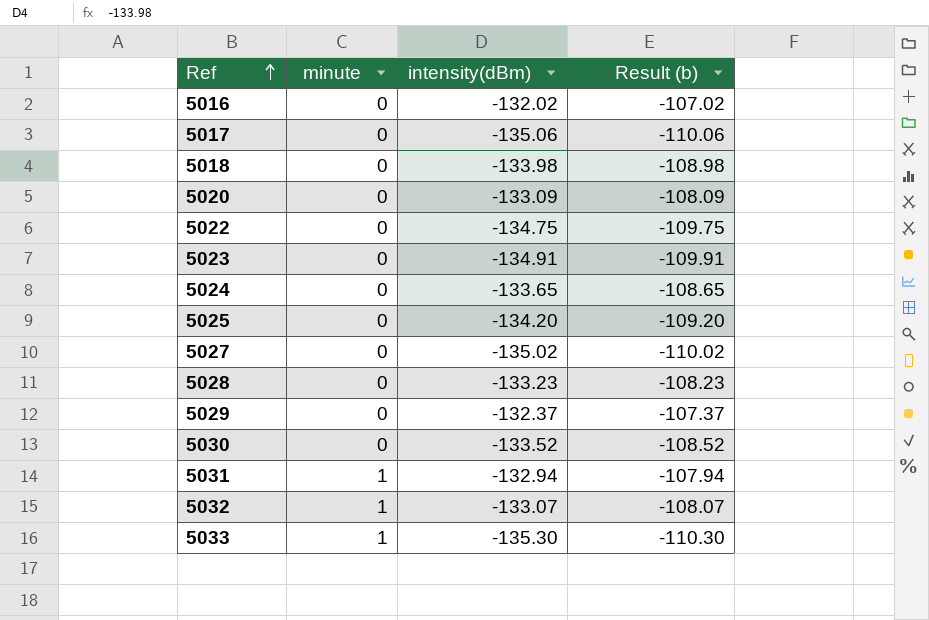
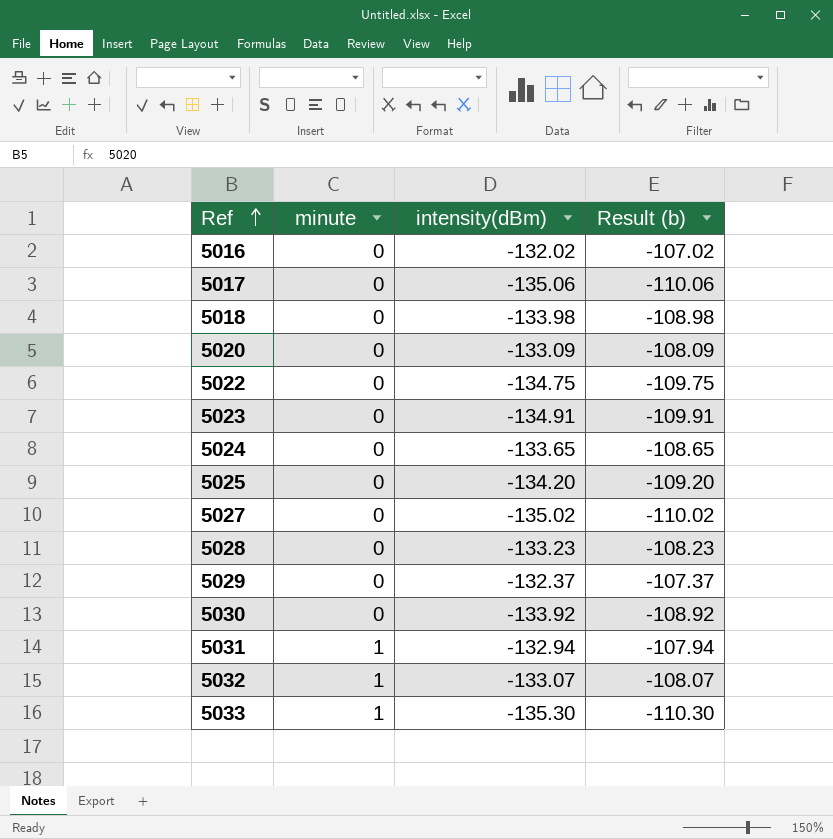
5030 | intensity(dBm): -133.52 -> -133.92
5030 | Result (b): -108.52 -> -108.92

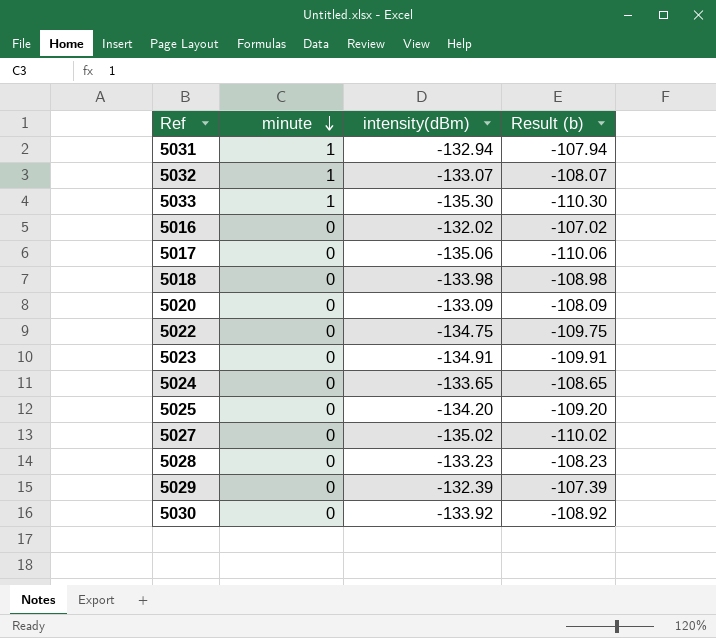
row order: Ref ascending -> minute descending
5029 | intensity(dBm): -132.37 -> -132.39
5029 | Result (b): -107.37 -> -107.39

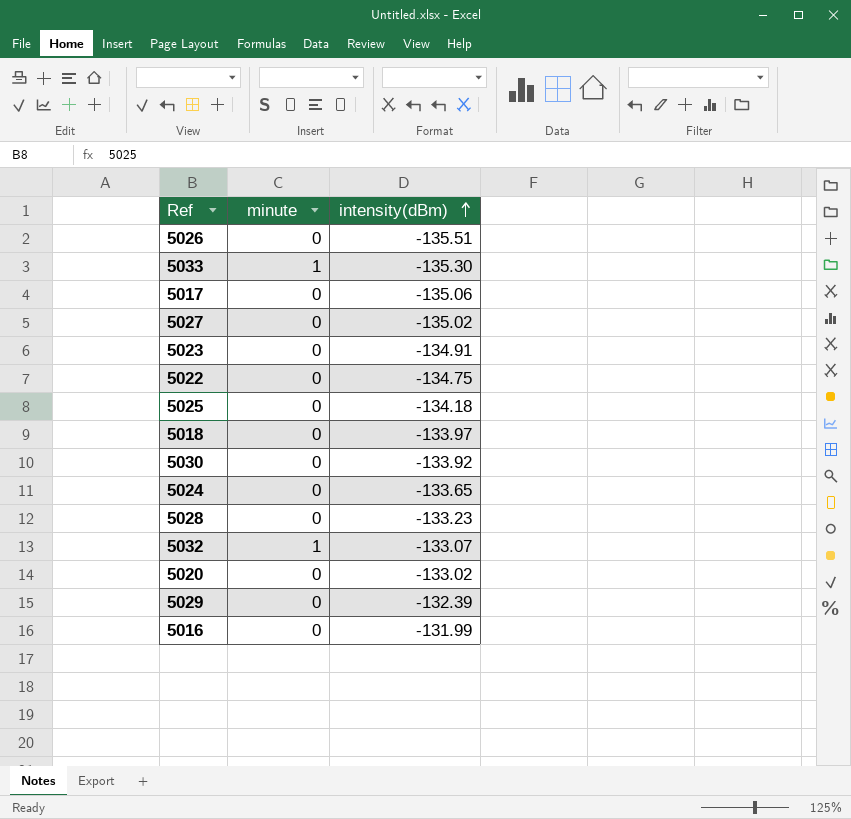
row order: minute descending -> intensity(dBm) ascending
column Result (b) | formula: [intensity(dBm)] + 25 -> none
row 5031: 1 | -132.94 | -107.94 -> none
row 5026: none -> 0 | -135.51
5025 | intensity(dBm): -134.20 -> -134.18
5018 | intensity(dBm): -133.98 -> -133.97
5020 | intensity(dBm): -133.09 -> -133.02
5016 | intensity(dBm): -132.02 -> -131.99

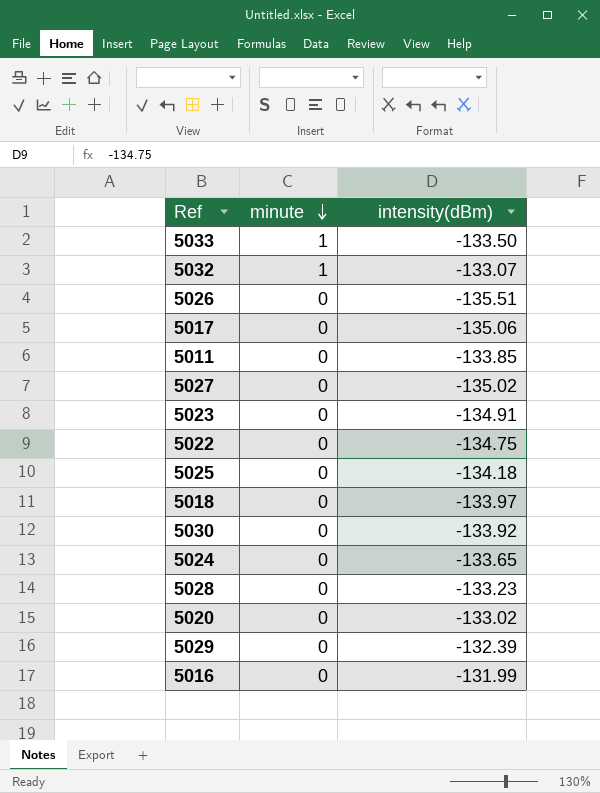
row order: intensity(dBm) ascending -> minute descending
5033 | intensity(dBm): -135.30 -> -133.50
row 5011: none -> 0 | -133.85

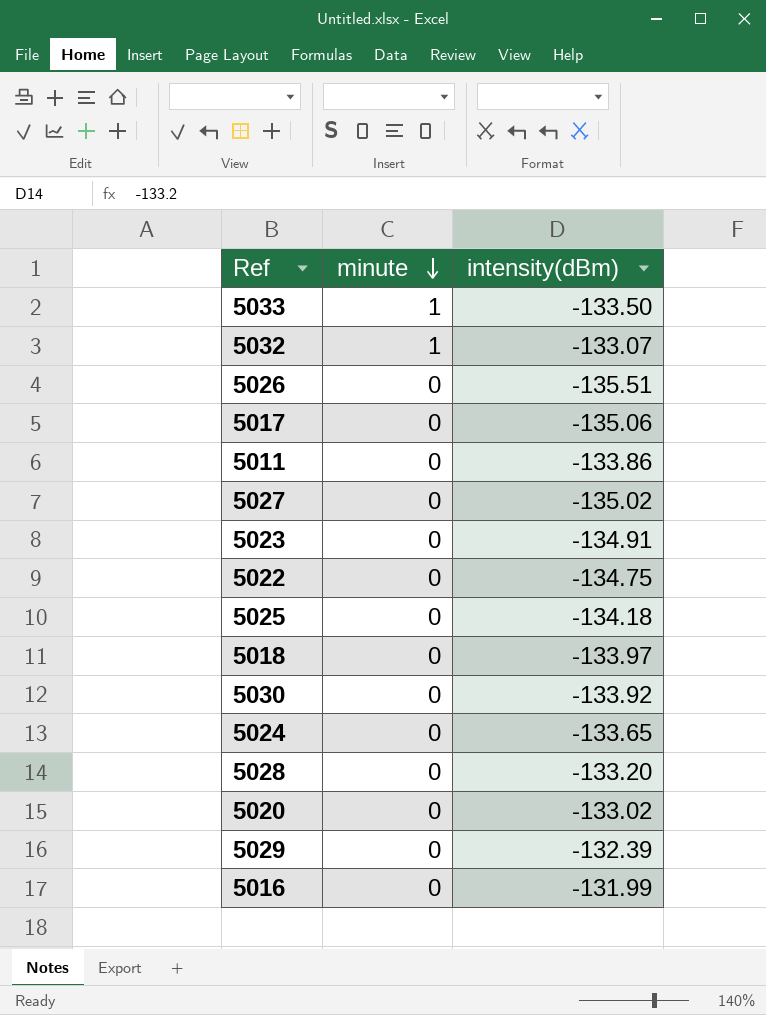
5011 | intensity(dBm): -133.85 -> -133.86
5028 | intensity(dBm): -133.23 -> -133.20

